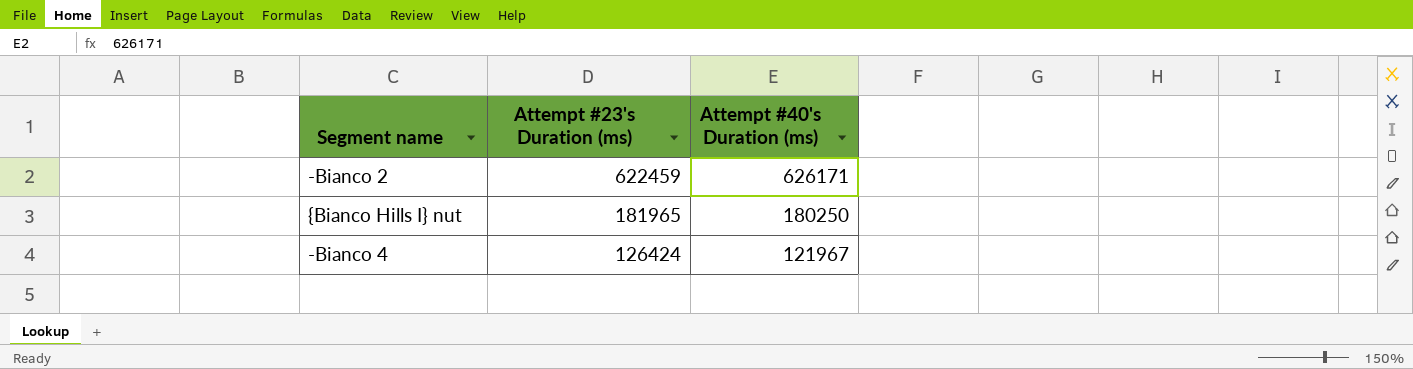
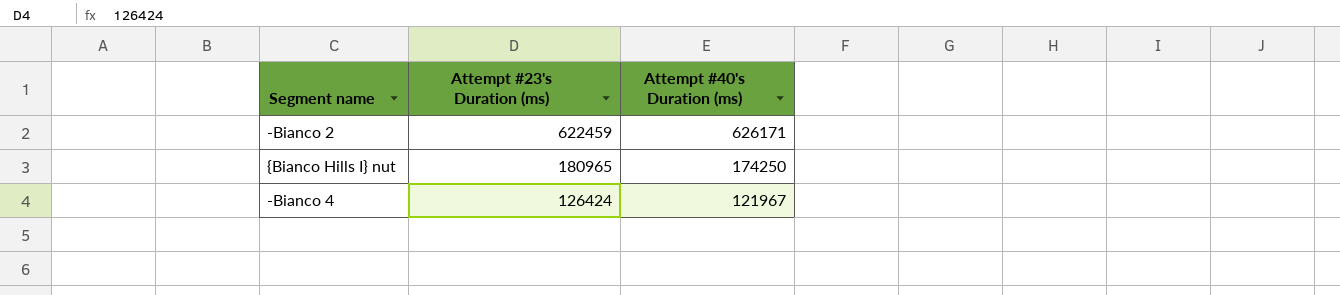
{Bianco Hills I} nut | Attempt #23's Duration (ms): 181965 -> 180965
{Bianco Hills I} nut | Attempt #40's Duration (ms): 180250 -> 174250

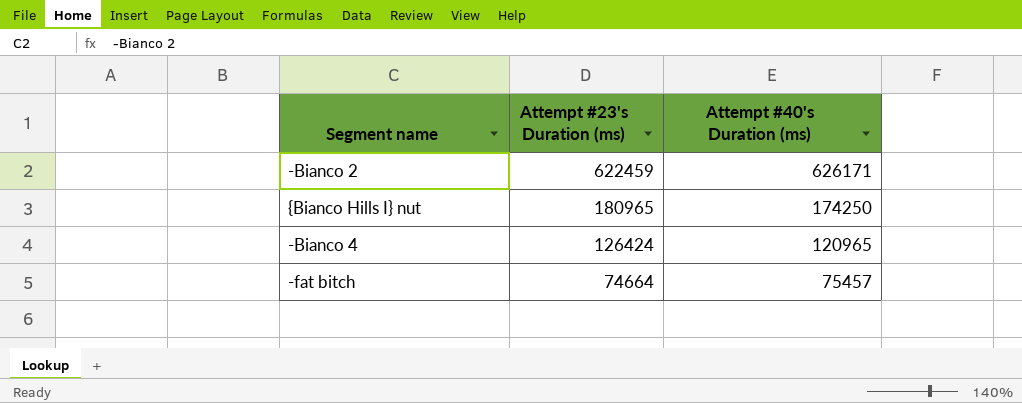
-Bianco 4 | Attempt #40's Duration (ms): 121967 -> 120965
row -fat bitch: none -> 74664 | 75457

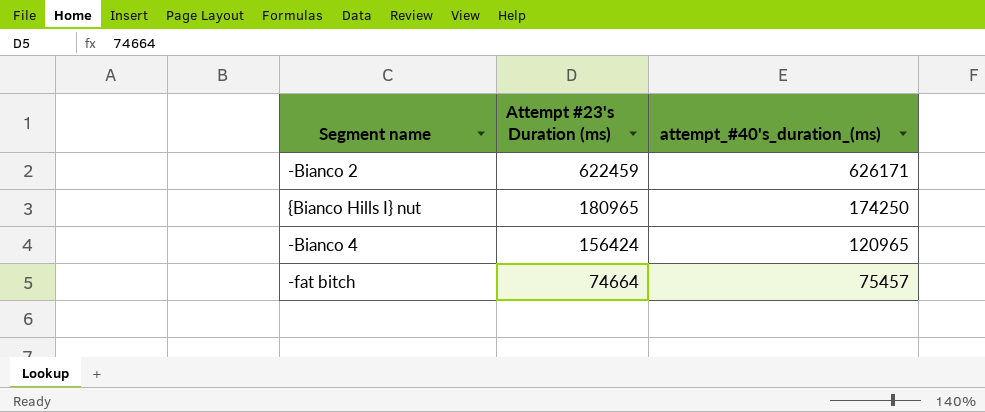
column name: Attempt #40's Duration (ms) -> attempt_#40's_duration_(ms)
-Bianco 4 | Attempt #23's Duration (ms): 126424 -> 156424

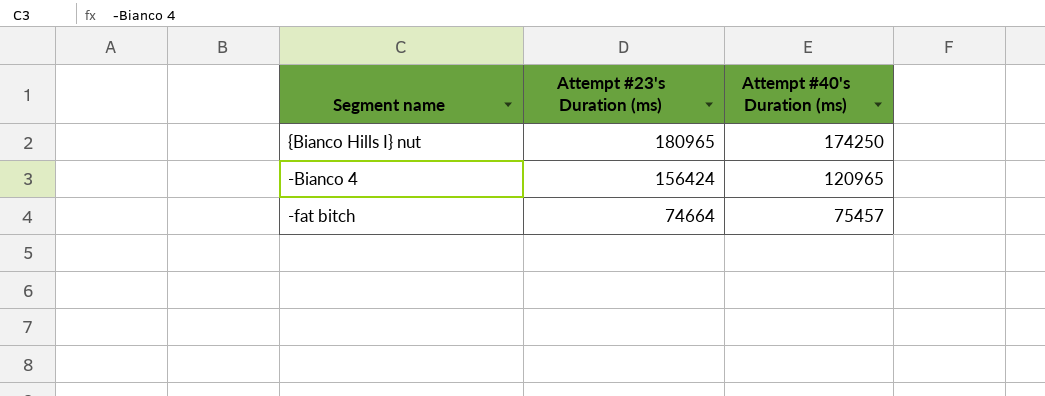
column name: attempt_#40's_duration_(ms) -> Attempt #40's Duration (ms)
row -Bianco 2: 622459 | 626171 -> none

